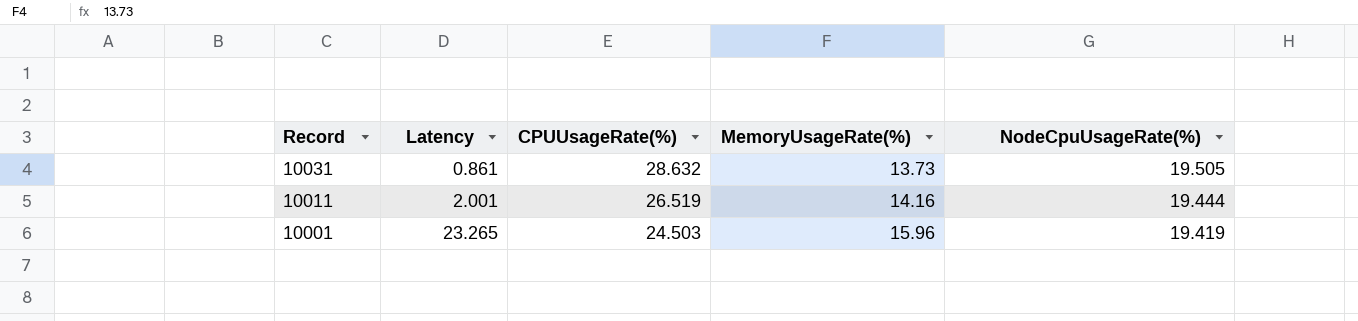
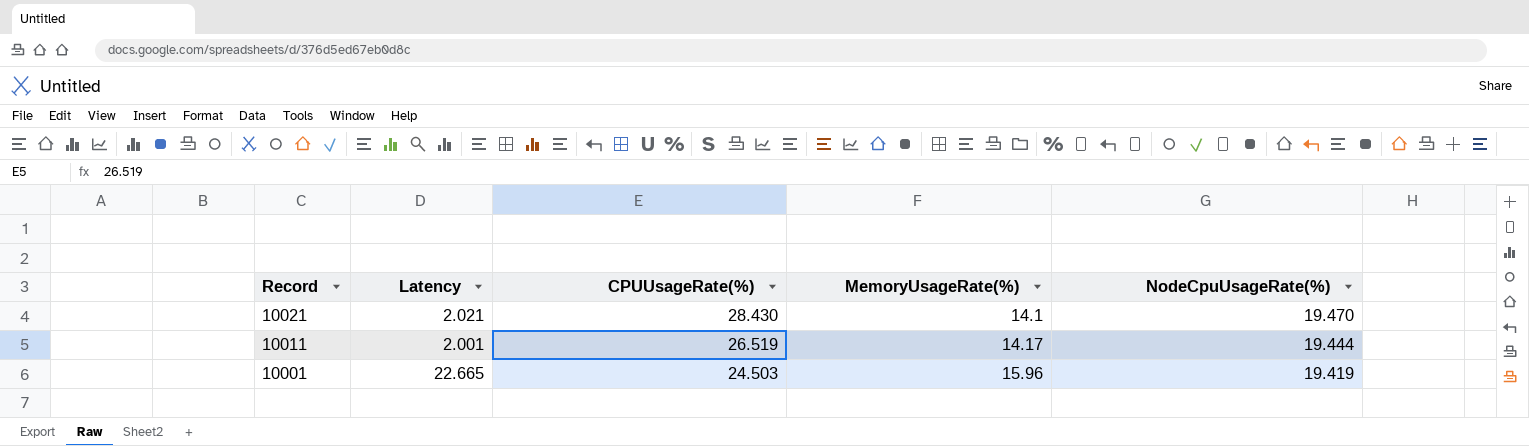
row 10031: 0.861 | 28.632 | 13.73 | 19.505 -> none
row 10021: none -> 2.021 | 28.430 | 14.1 | 19.470
10011 | MemoryUsageRate(%): 14.16 -> 14.17
10001 | Latency: 23.265 -> 22.665

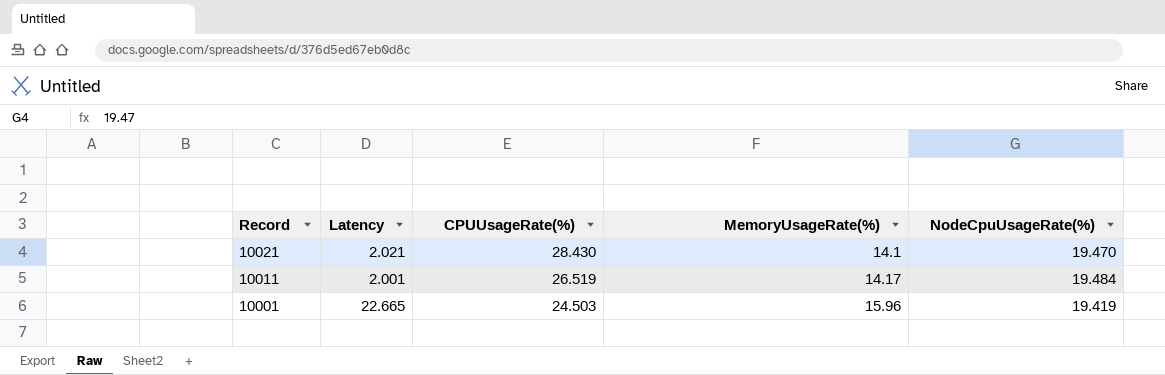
10011 | NodeCpuUsageRate(%): 19.444 -> 19.484

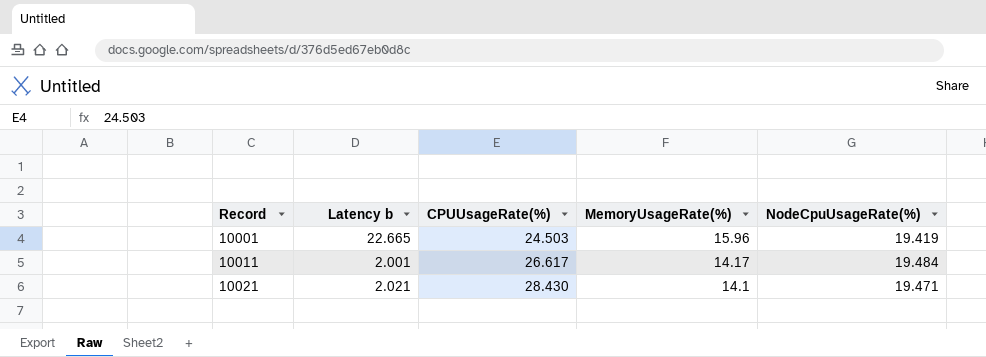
row order: Record descending -> Record ascending
column name: Latency -> Latency b
10011 | CPUUsageRate(%): 26.519 -> 26.617
10021 | NodeCpuUsageRate(%): 19.470 -> 19.471

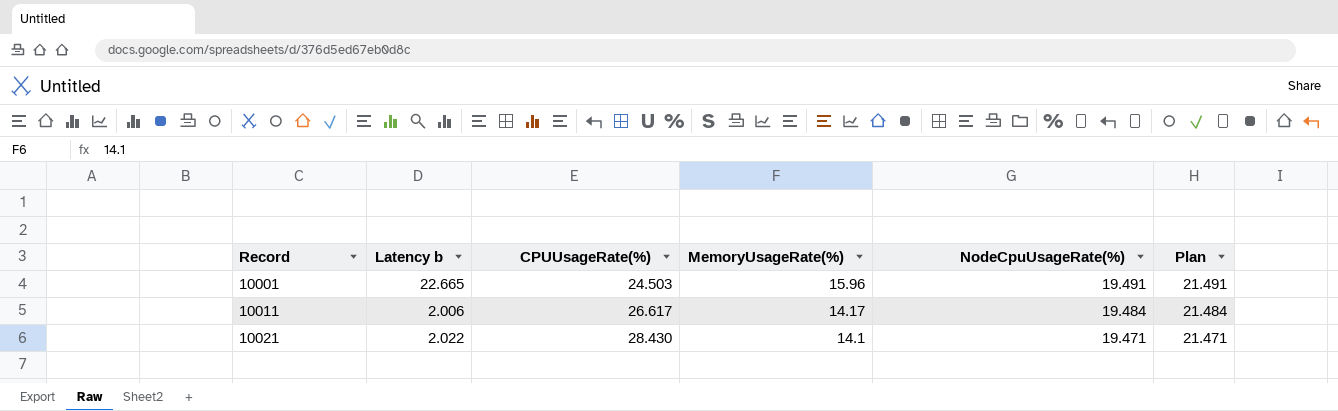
column Plan | formula: none -> [NodeCpuUsageRate(%)] + 2
10001 | NodeCpuUsageRate(%): 19.419 -> 19.491
10011 | Latency b: 2.001 -> 2.006
10021 | Latency b: 2.021 -> 2.022

